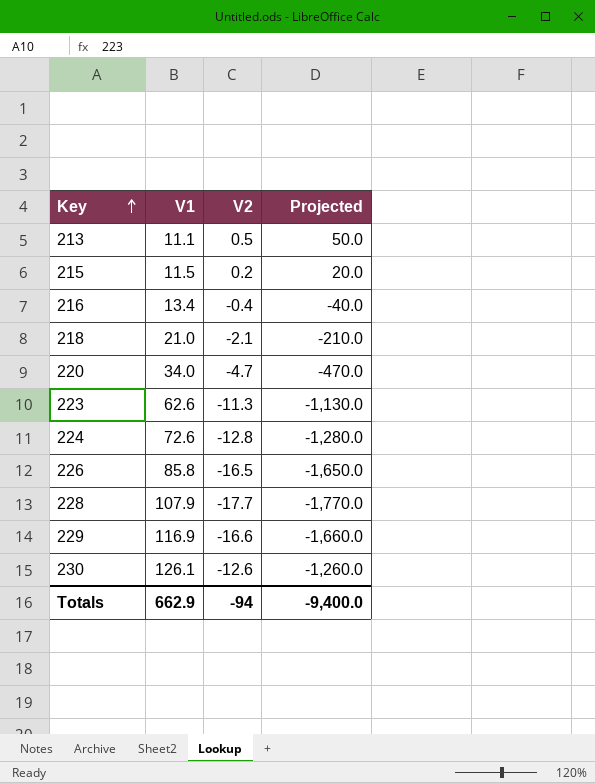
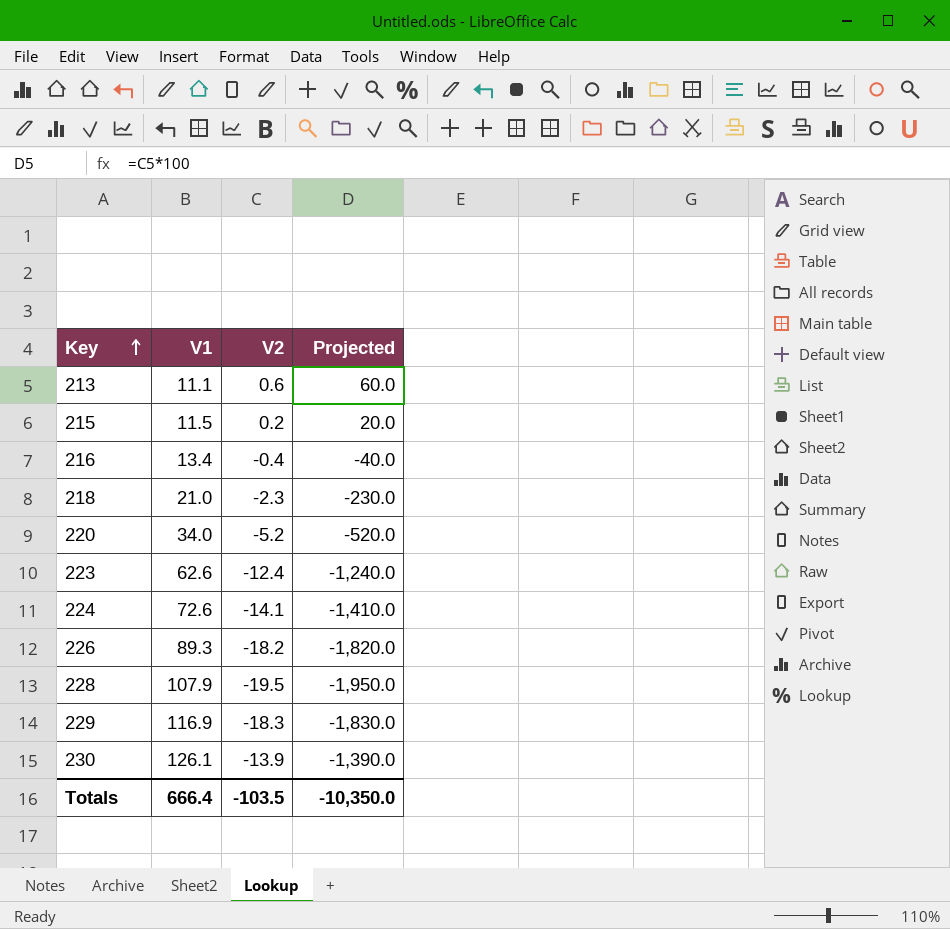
213 | V2: 0.5 -> 0.6
213 | Projected: 50.0 -> 60.0
218 | V2: -2.1 -> -2.3
218 | Projected: -210.0 -> -230.0
220 | V2: -4.7 -> -5.2
220 | Projected: -470.0 -> -520.0
223 | V2: -11.3 -> -12.4
223 | Projected: -1,130.0 -> -1,240.0
224 | V2: -12.8 -> -14.1
224 | Projected: -1,280.0 -> -1,410.0
226 | V1: 85.8 -> 89.3
226 | V2: -16.5 -> -18.2
226 | Projected: -1,650.0 -> -1,820.0
228 | V2: -17.7 -> -19.5
228 | Projected: -1,770.0 -> -1,950.0
229 | V2: -16.6 -> -18.3
229 | Projected: -1,660.0 -> -1,830.0
230 | V2: -12.6 -> -13.9
230 | Projected: -1,260.0 -> -1,390.0
Totals | V1: 662.9 -> 666.4
Totals | V2: -94 -> -103.5
Totals | Projected: -9,400.0 -> -10,350.0

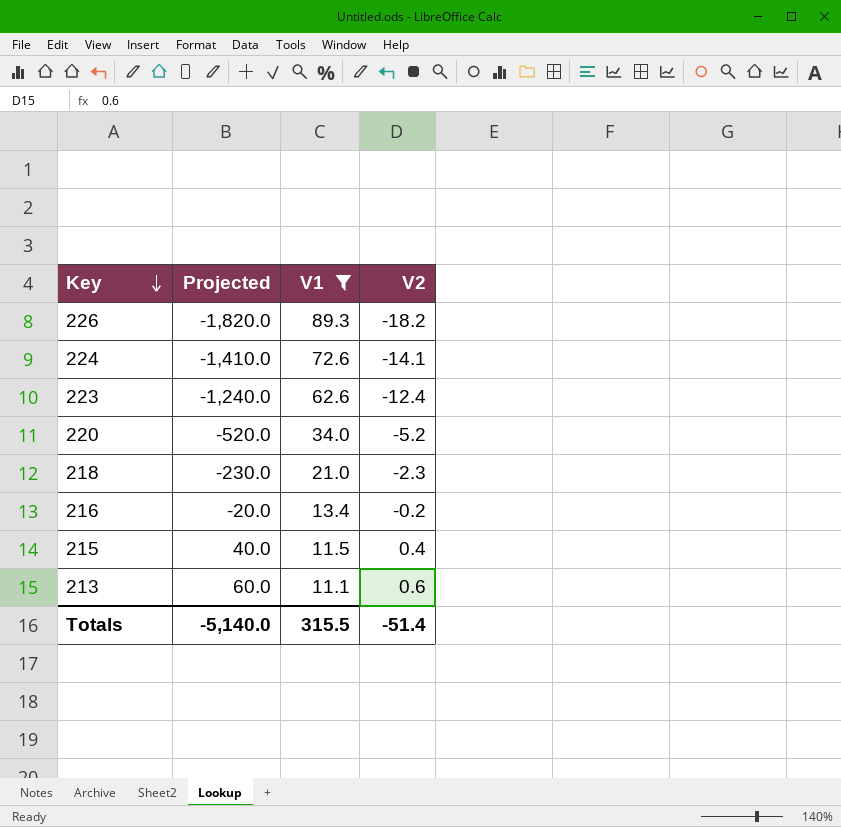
filter: none -> V1 <= 89.3
row order: Key ascending -> Key descending
column Projected | position: 4 -> 2
216 | Projected: -40.0 -> -20.0
216 | V2: -0.4 -> -0.2
215 | Projected: 20.0 -> 40.0
215 | V2: 0.2 -> 0.4
Totals | Projected: -10,350.0 -> -5,140.0
Totals | V1: 666.4 -> 315.5
Totals | V2: -103.5 -> -51.4

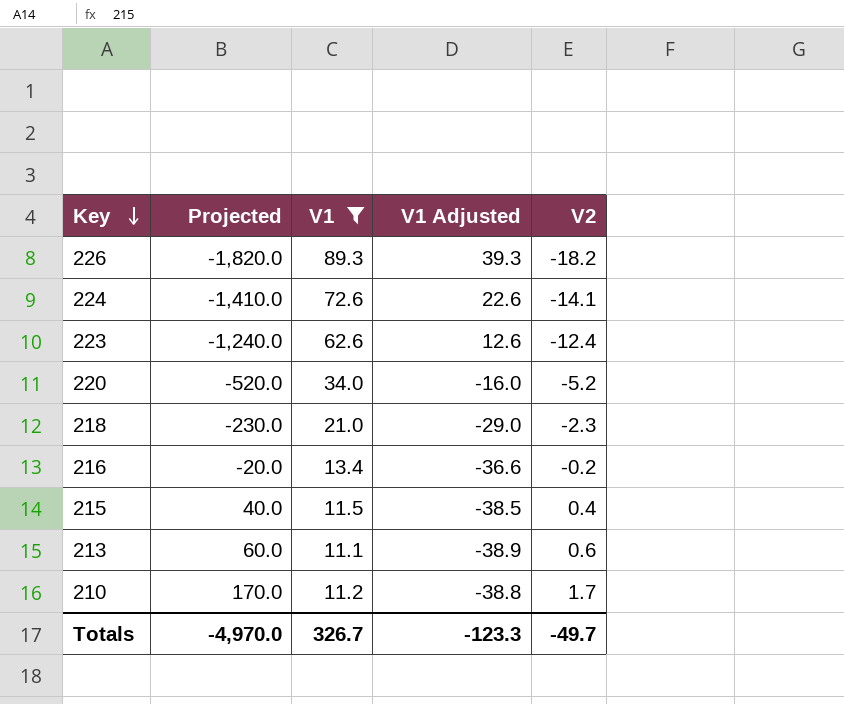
column V1 Adjusted | formula: none -> [V1] - 50
row 210: none -> 170.0 | 11.2 | -38.8 | 1.7
Totals | Projected: -5,140.0 -> -4,970.0
Totals | V1: 315.5 -> 326.7
Totals | V2: -51.4 -> -49.7

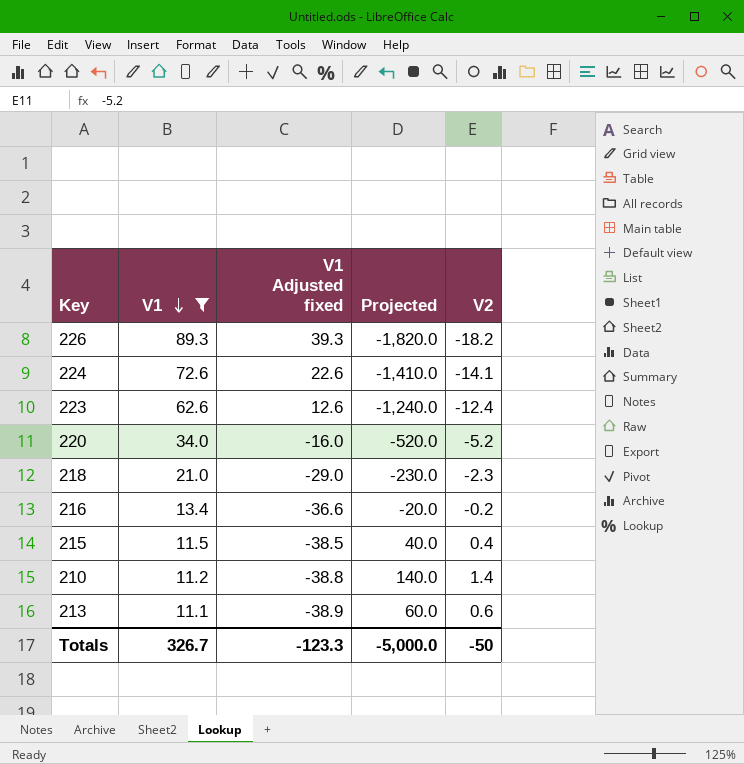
row order: Key descending -> V1 descending
column name: V1 Adjusted -> V1 Adjusted fixed
column Projected | position: 2 -> 4
210 | Projected: 170.0 -> 140.0
210 | V2: 1.7 -> 1.4
Totals | Projected: -4,970.0 -> -5,000.0
Totals | V2: -49.7 -> -50

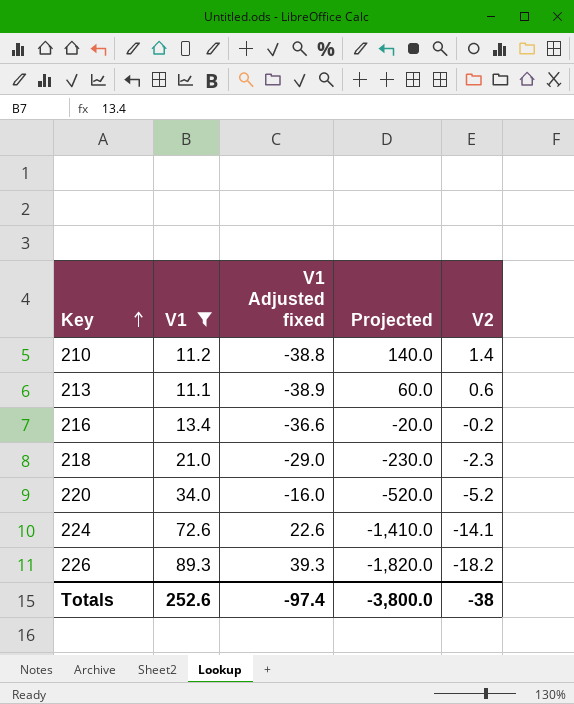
row order: V1 descending -> Key ascending
row 223: 62.6 | 12.6 | -1,240.0 | -12.4 -> none
row 215: 11.5 | -38.5 | 40.0 | 0.4 -> none
Totals | V1: 326.7 -> 252.6
Totals | V1 Adjusted fixed: -123.3 -> -97.4
Totals | Projected: -5,000.0 -> -3,800.0
Totals | V2: -50 -> -38

